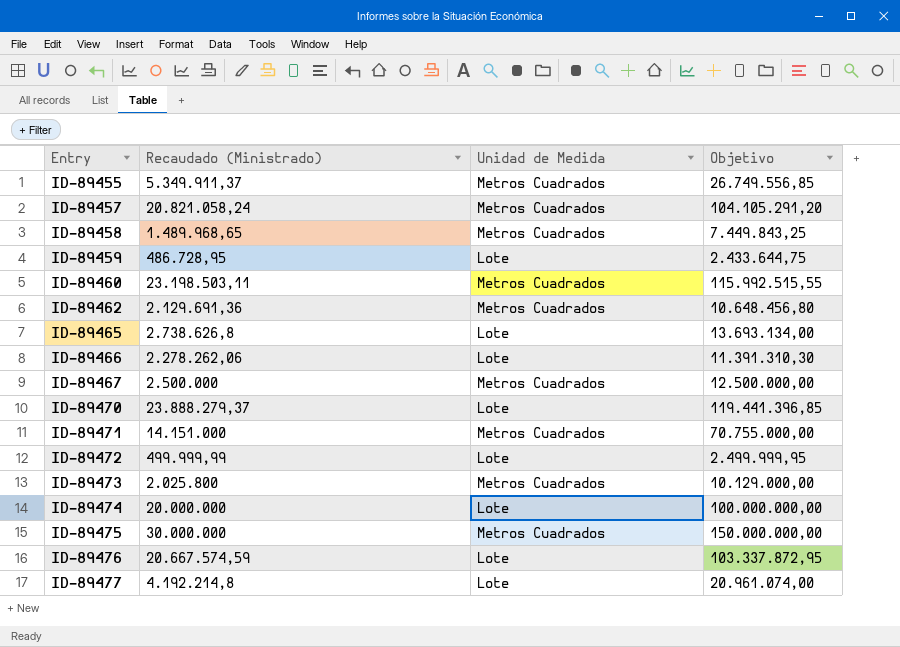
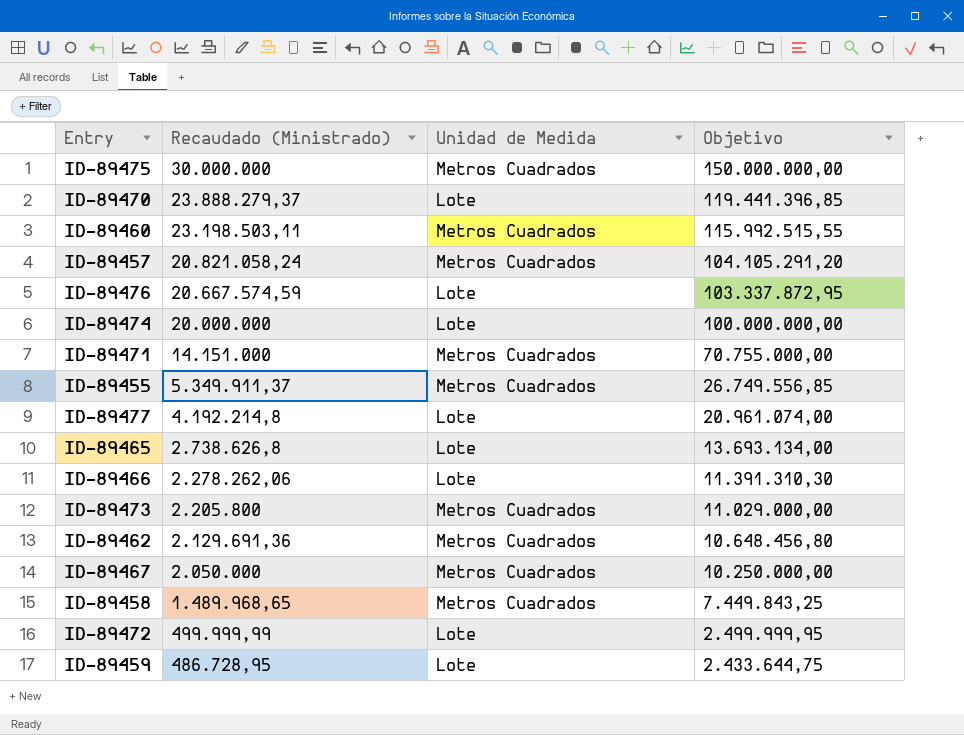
row order: Entry ascending -> Recaudado (Ministrado) descending
ID-89473 | Recaudado (Ministrado): 2.025.800 -> 2.205.800
ID-89473 | Objetivo: 10.129.000,00 -> 11.029.000,00
ID-89467 | Recaudado (Ministrado): 2.500.000 -> 2.050.000
ID-89467 | Objetivo: 12.500.000,00 -> 10.250.000,00

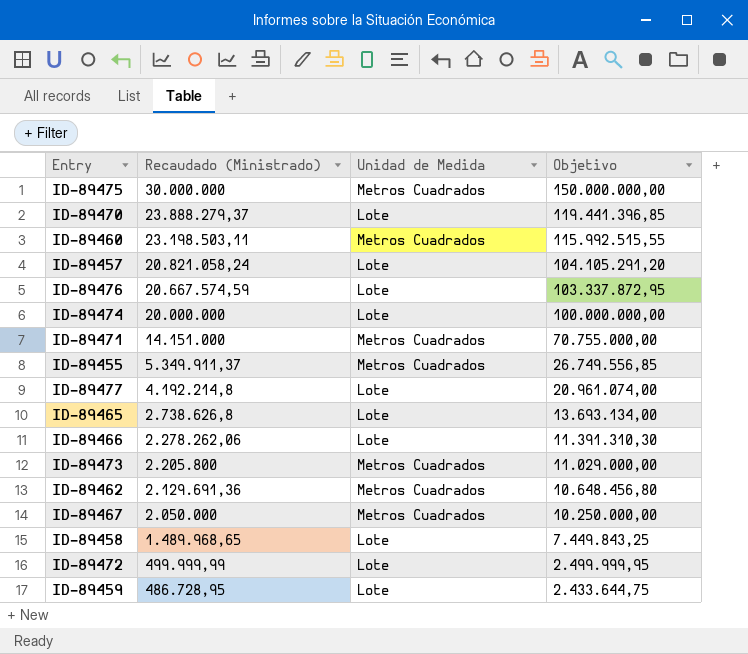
ID-89457 | Unidad de Medida: Metros Cuadrados -> Lote
ID-89458 | Unidad de Medida: Metros Cuadrados -> Lote

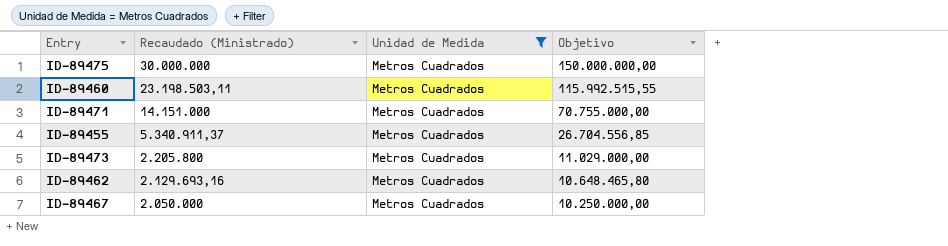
filter: none -> Unidad de Medida = Metros Cuadrados
ID-89455 | Recaudado (Ministrado): 5.349.911,37 -> 5.340.911,37
ID-89455 | Objetivo: 26.749.556,85 -> 26.704.556,85
ID-89462 | Recaudado (Ministrado): 2.129.691,36 -> 2.129.693,16
ID-89462 | Objetivo: 10.648.456,80 -> 10.648.465,80

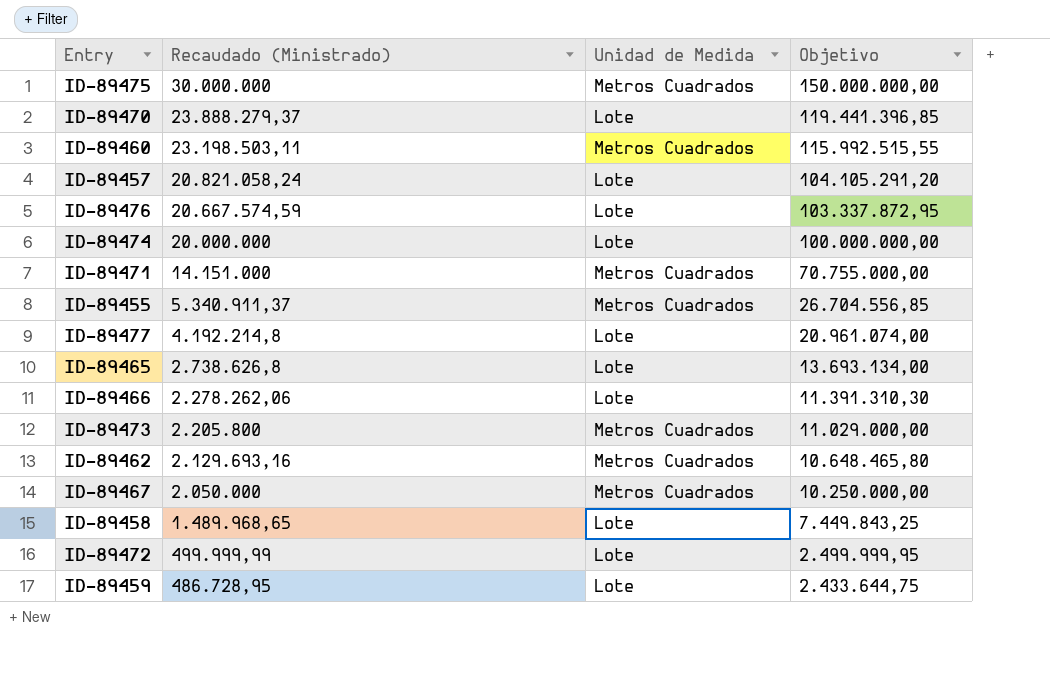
filter: Unidad de Medida = Metros Cuadrados -> none

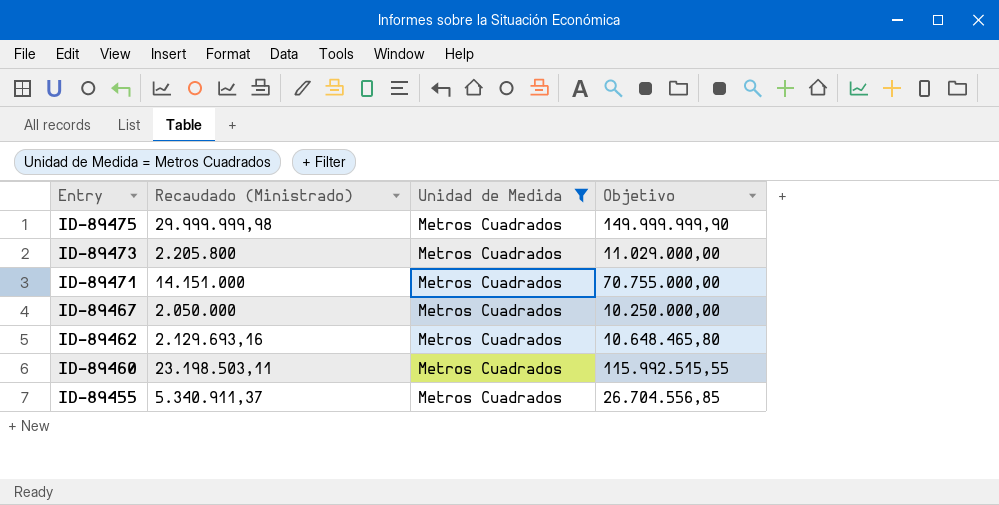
filter: none -> Unidad de Medida = Metros Cuadrados
row order: Recaudado (Ministrado) descending -> Entry descending
ID-89475 | Recaudado (Ministrado): 30.000.000 -> 29.999.999,98
ID-89475 | Objetivo: 150.000.000,00 -> 149.999.999,90

